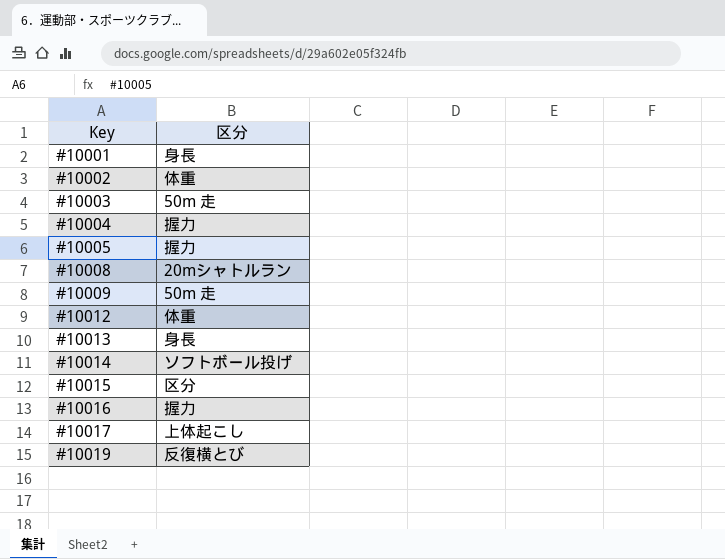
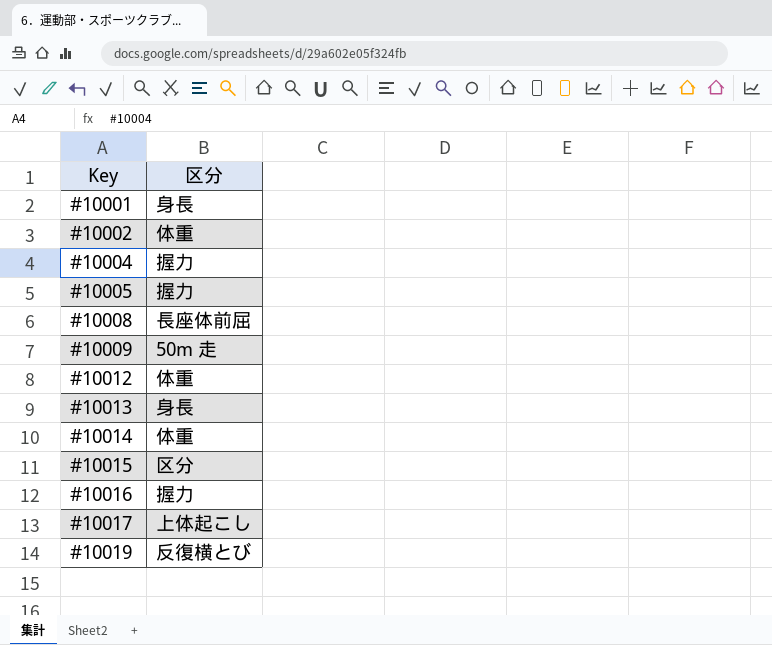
row #10003: 50m 走 -> none
#10008 | 区分: 20mシャトルラン -> 長座体前屈
#10014 | 区分: ソフトボール投げ -> 体重

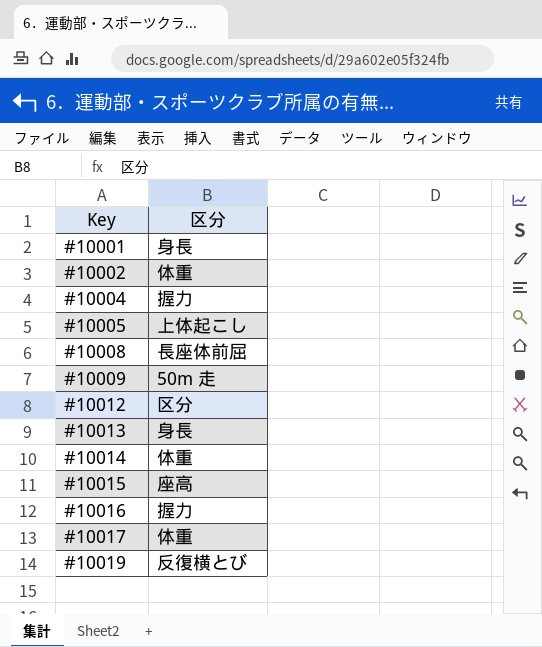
#10005 | 区分: 握力 -> 上体起こし
#10012 | 区分: 体重 -> 区分
#10015 | 区分: 区分 -> 座高
#10017 | 区分: 上体起こし -> 体重

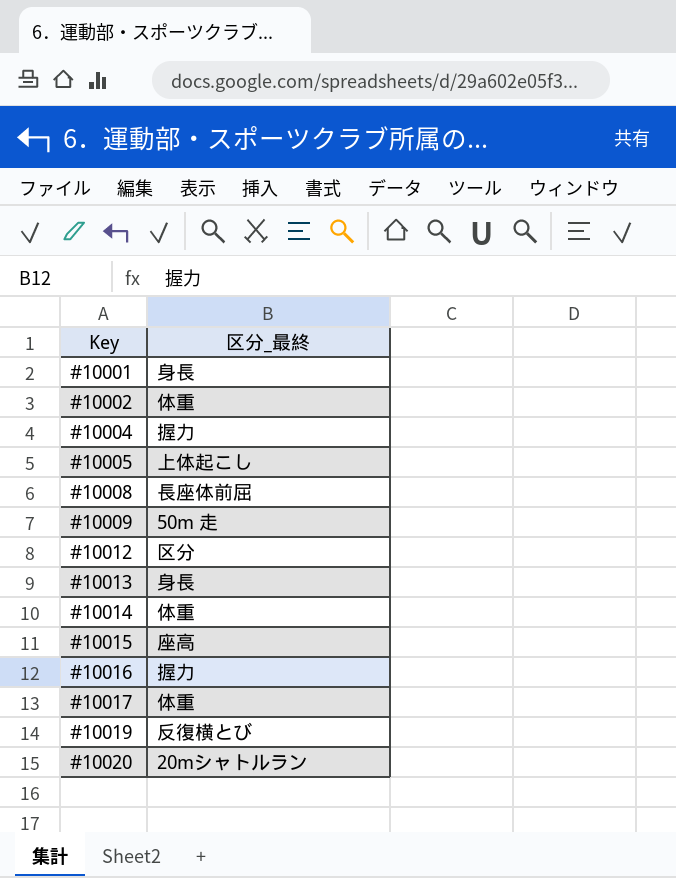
column name: 区分 -> 区分_最終
row #10020: none -> 20mシャトルラン

